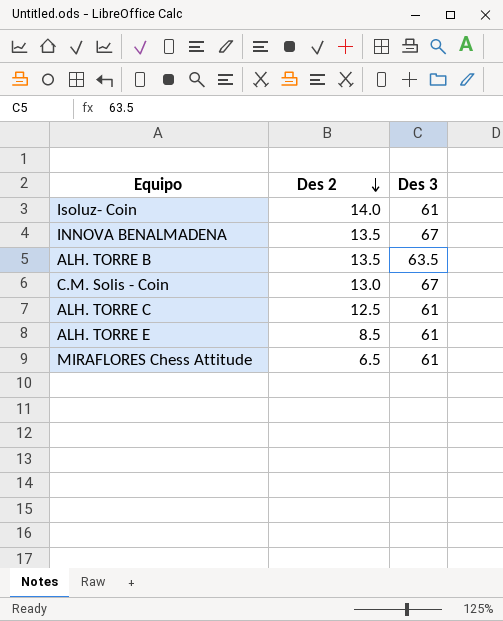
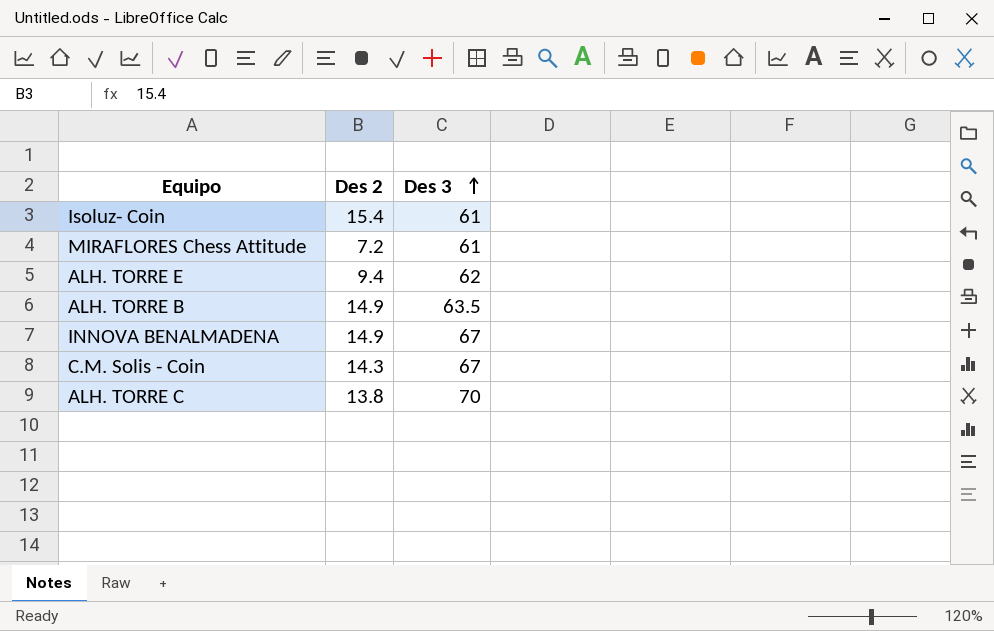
row order: Des 2 descending -> Des 3 ascending
Isoluz- Coin | Des 2: 14.0 -> 15.4
MIRAFLORES Chess Attitude | Des 2: 6.5 -> 7.2
ALH. TORRE E | Des 2: 8.5 -> 9.4
ALH. TORRE E | Des 3: 61 -> 62
ALH. TORRE B | Des 2: 13.5 -> 14.9
INNOVA BENALMADENA | Des 2: 13.5 -> 14.9
C.M. Solis - Coin | Des 2: 13.0 -> 14.3
ALH. TORRE C | Des 2: 12.5 -> 13.8
ALH. TORRE C | Des 3: 61 -> 70

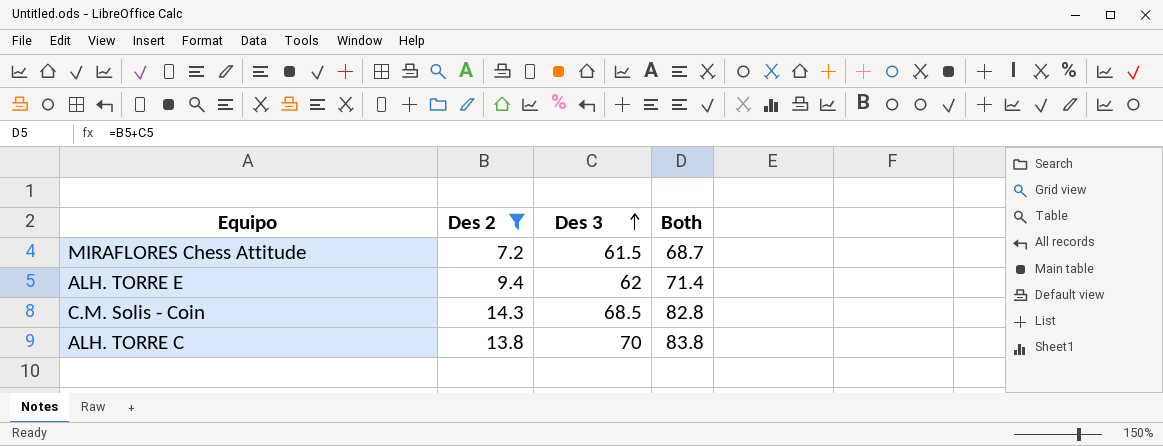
filter: none -> Des 2 <= 14.3
column Both | formula: none -> [Des 2] + [Des 3]
MIRAFLORES Chess Attitude | Des 3: 61 -> 61.5
C.M. Solis - Coin | Des 3: 67 -> 68.5

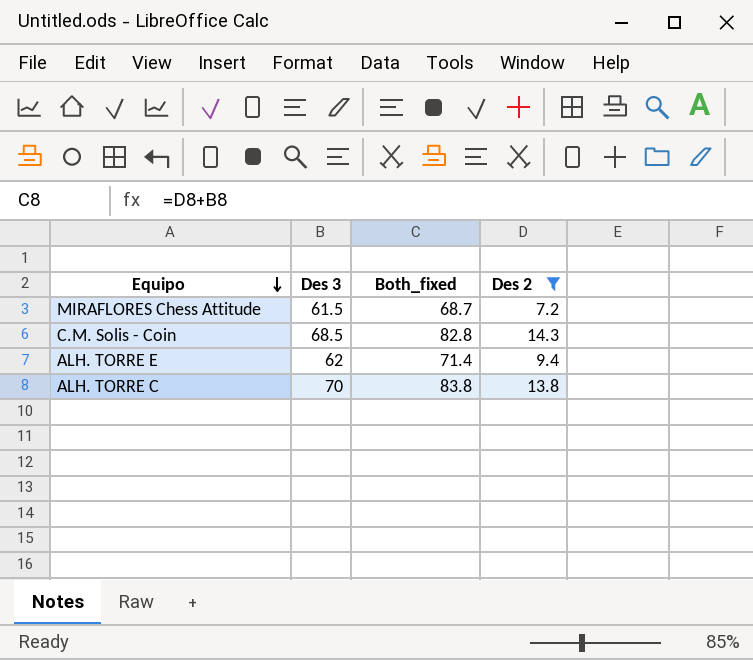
row order: Des 3 ascending -> Equipo descending
column name: Both -> Both_fixed
column Des 2 | position: 2 -> 4

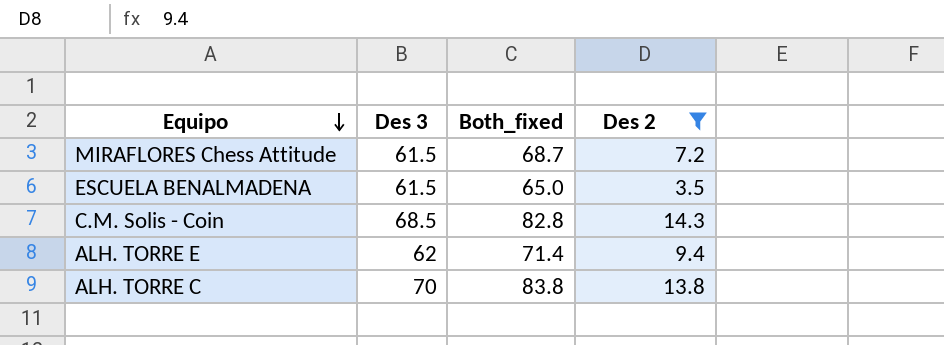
row ESCUELA BENALMADENA: none -> 61.5 | 65.0 | 3.5

